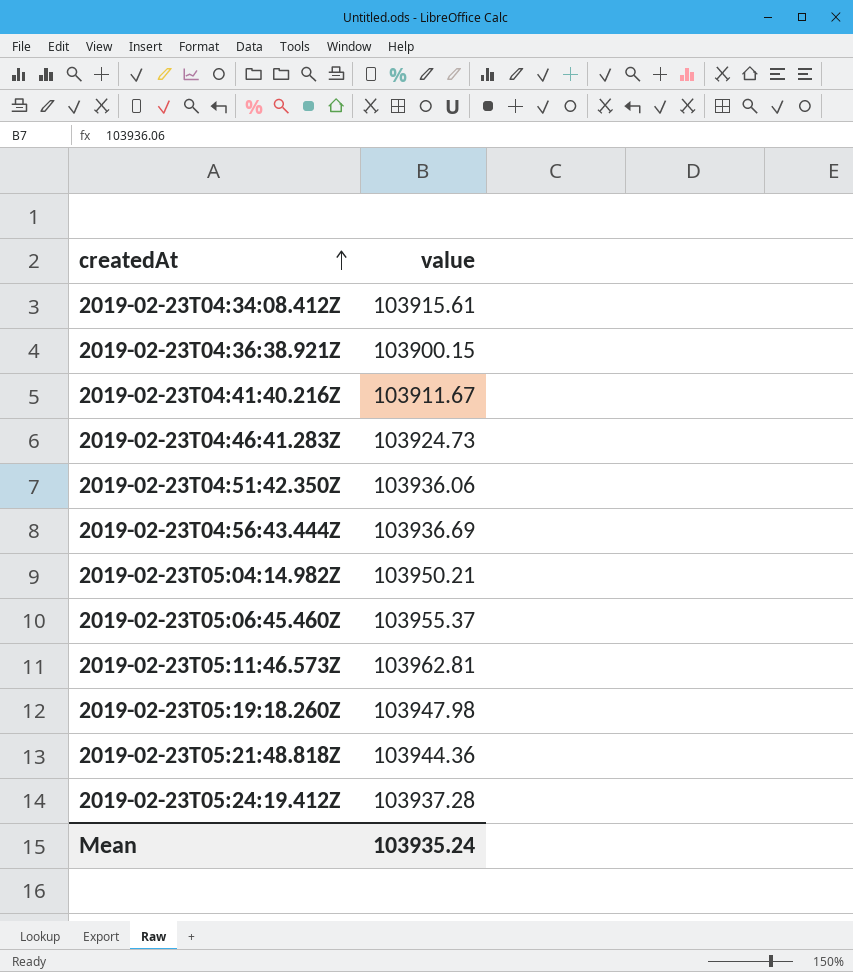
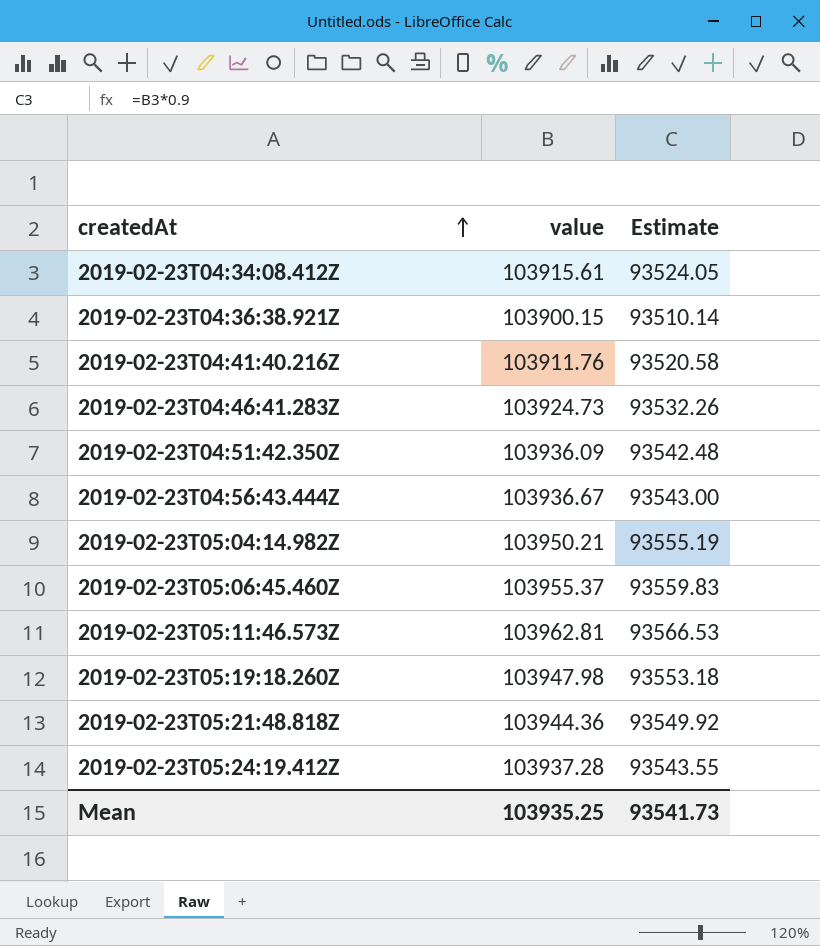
column Estimate | formula: none -> [value] * 0.9
2019-02-23T04:41:40.216Z | value: 103911.67 -> 103911.76
2019-02-23T04:51:42.350Z | value: 103936.06 -> 103936.09
2019-02-23T04:56:43.444Z | value: 103936.69 -> 103936.67
Mean | value: 103935.24 -> 103935.25

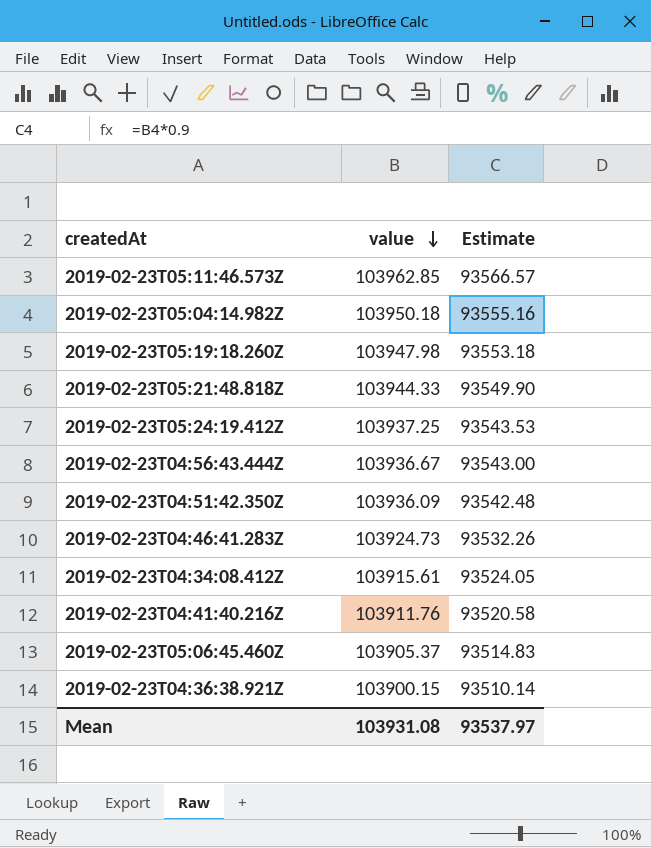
row order: createdAt ascending -> value descending
2019-02-23T05:11:46.573Z | value: 103962.81 -> 103962.85
2019-02-23T05:11:46.573Z | Estimate: 93566.53 -> 93566.57
2019-02-23T05:04:14.982Z | value: 103950.21 -> 103950.18
2019-02-23T05:04:14.982Z | Estimate: 93555.19 -> 93555.16
2019-02-23T05:21:48.818Z | value: 103944.36 -> 103944.33
2019-02-23T05:21:48.818Z | Estimate: 93549.92 -> 93549.90
2019-02-23T05:24:19.412Z | value: 103937.28 -> 103937.25
2019-02-23T05:24:19.412Z | Estimate: 93543.55 -> 93543.53
2019-02-23T05:06:45.460Z | value: 103955.37 -> 103905.37
2019-02-23T05:06:45.460Z | Estimate: 93559.83 -> 93514.83
Mean | value: 103935.25 -> 103931.08
Mean | Estimate: 93541.73 -> 93537.97

